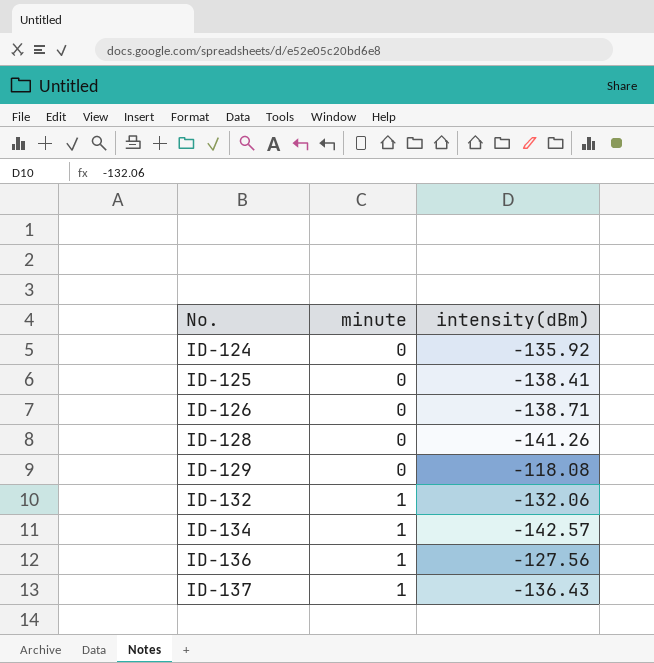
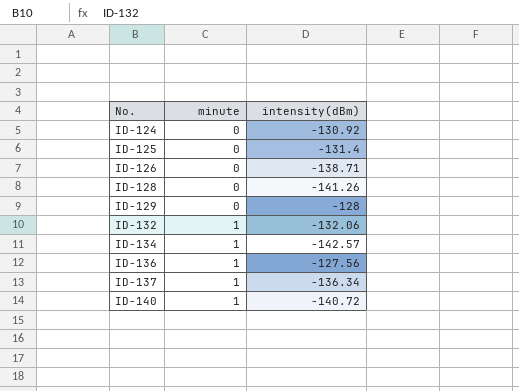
ID-124 | intensity(dBm): -135.92 -> -130.92
ID-125 | intensity(dBm): -138.41 -> -131.4
ID-129 | intensity(dBm): -118.08 -> -128
ID-137 | intensity(dBm): -136.43 -> -136.34
row ID-140: none -> 1 | -140.72

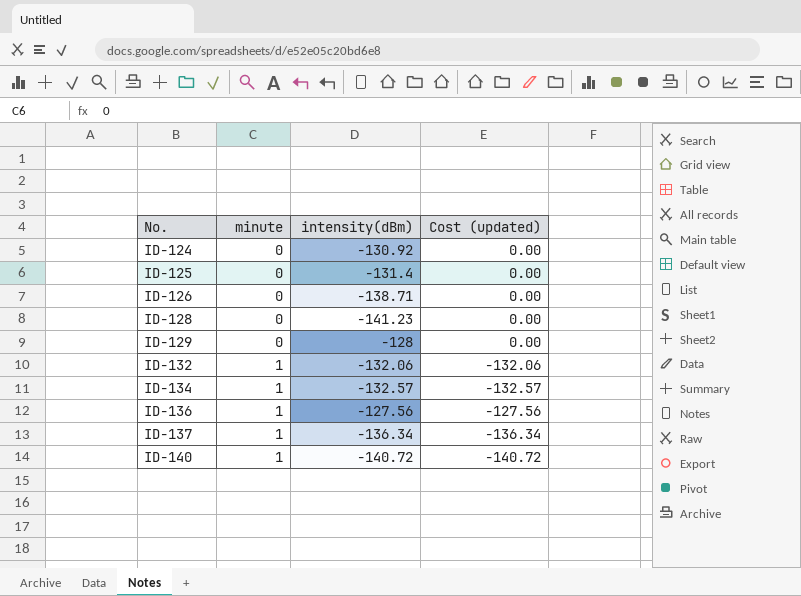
column Cost (updated) | formula: none -> [minute] * [intensity(dBm)]
ID-128 | intensity(dBm): -141.26 -> -141.23
ID-134 | intensity(dBm): -142.57 -> -132.57

